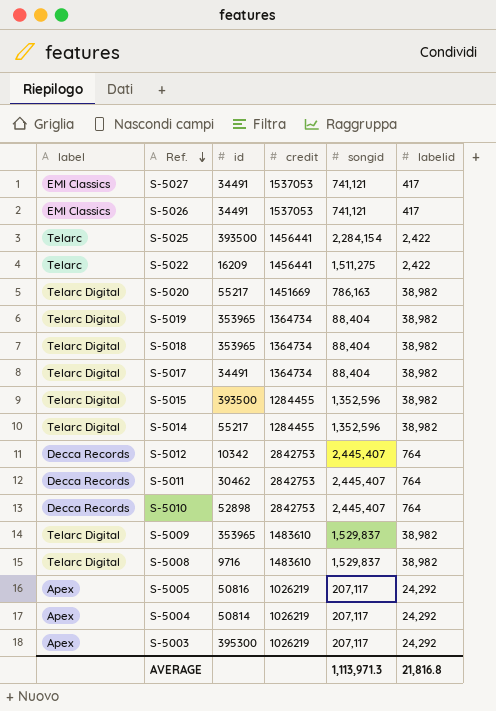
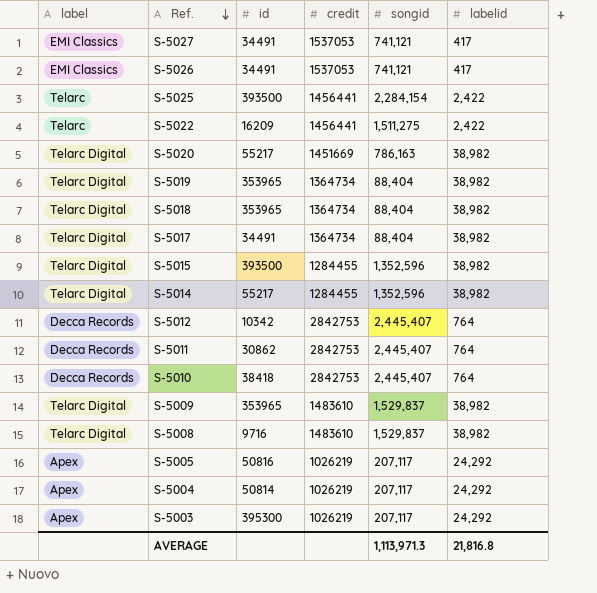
S-5011 | id: 30462 -> 30862
S-5010 | id: 52898 -> 38418

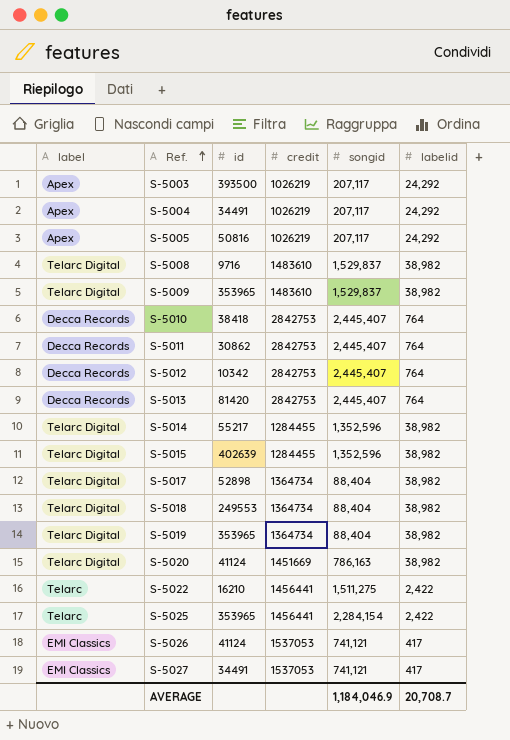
row order: Ref. descending -> Ref. ascending
S-5003 | id: 395300 -> 393500
S-5004 | id: 50814 -> 34491
row S-5013: none -> Decca Records | 81420 | 2842753 | 2,445,407 | 764
S-5015 | id: 393500 -> 402639
S-5017 | id: 34491 -> 52898
S-5018 | id: 353965 -> 249553
S-5020 | id: 55217 -> 41124
S-5022 | id: 16209 -> 16210
S-5025 | id: 393500 -> 353965
S-5026 | id: 34491 -> 41124
AVERAGE | songid: 1,113,971.3 -> 1,184,046.9
AVERAGE | labelid: 21,816.8 -> 20,708.7

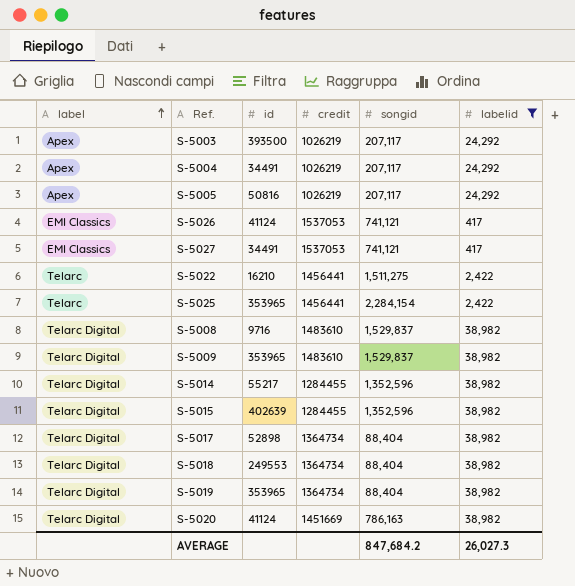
filter: none -> labelid != 764
row order: Ref. ascending -> label ascending
AVERAGE | songid: 1,184,046.9 -> 847,684.2
AVERAGE | labelid: 20,708.7 -> 26,027.3

